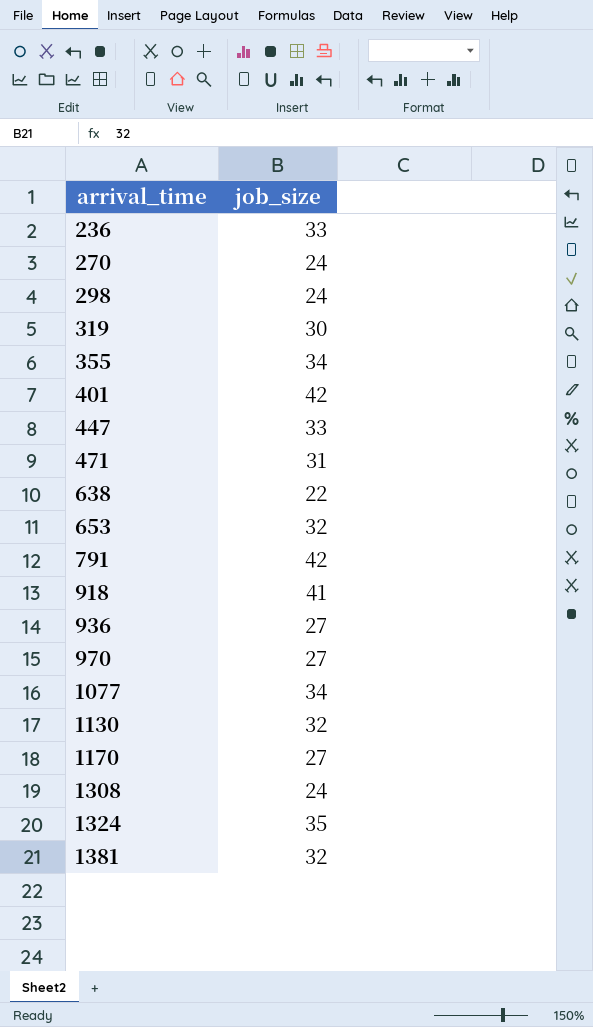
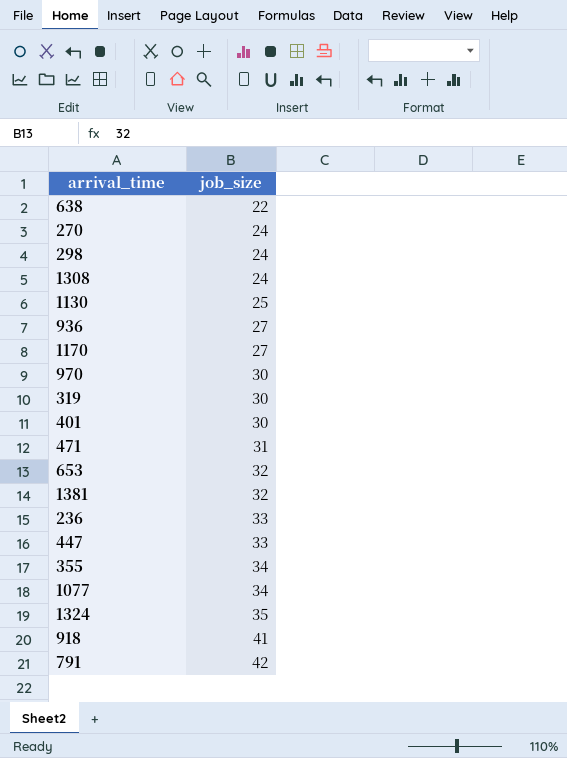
row order: arrival_time ascending -> job_size ascending
1130 | job_size: 32 -> 25
970 | job_size: 27 -> 30
401 | job_size: 42 -> 30

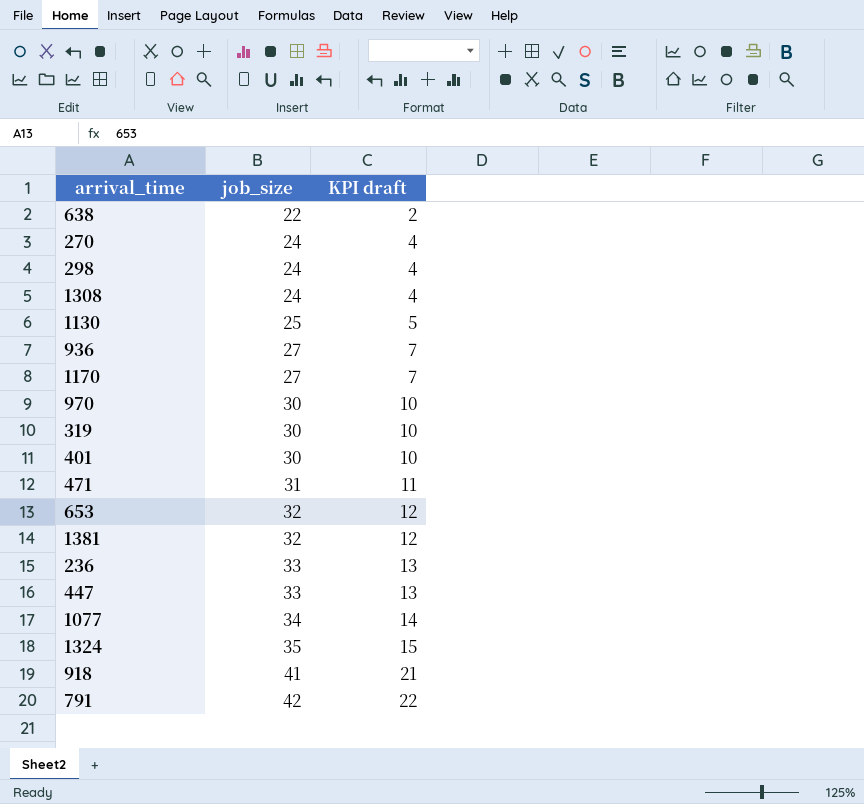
column KPI draft | formula: none -> [job_size] - 20
row 355: 34 -> none

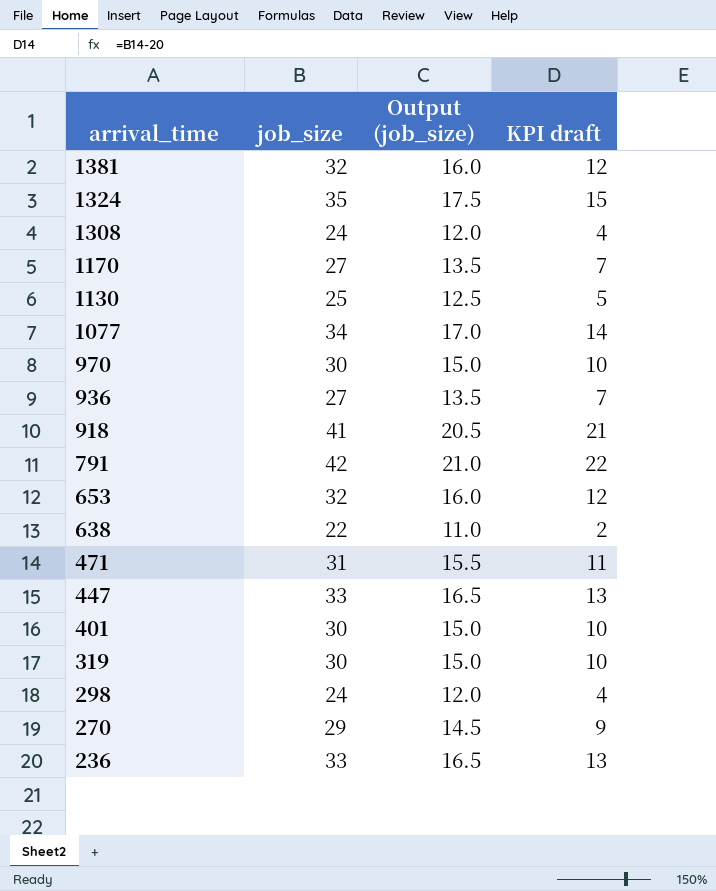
row order: job_size ascending -> arrival_time descending
column Output (job_size) | formula: none -> [job_size] * 0.5
270 | job_size: 24 -> 29
270 | KPI draft: 4 -> 9

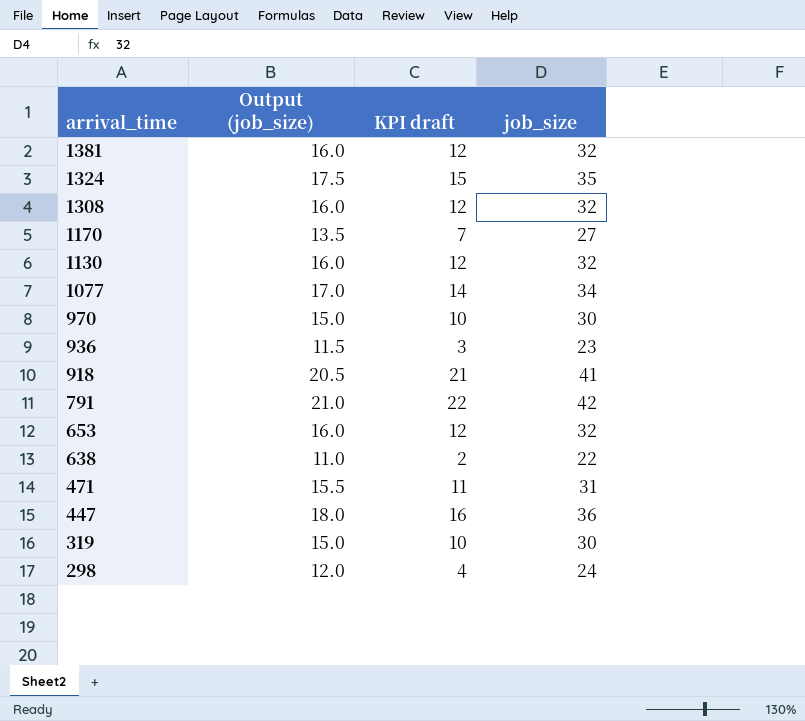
column job_size | position: 2 -> 4
row 401: 30 | 15.0 | 10 -> none
row 270: 29 | 14.5 | 9 -> none
row 236: 33 | 16.5 | 13 -> none
1308 | Output (job_size): 12.0 -> 16.0
1308 | KPI draft: 4 -> 12
1308 | job_size: 24 -> 32
1130 | Output (job_size): 12.5 -> 16.0
1130 | KPI draft: 5 -> 12
1130 | job_size: 25 -> 32
936 | Output (job_size): 13.5 -> 11.5
936 | KPI draft: 7 -> 3
936 | job_size: 27 -> 23
447 | Output (job_size): 16.5 -> 18.0
447 | KPI draft: 13 -> 16
447 | job_size: 33 -> 36

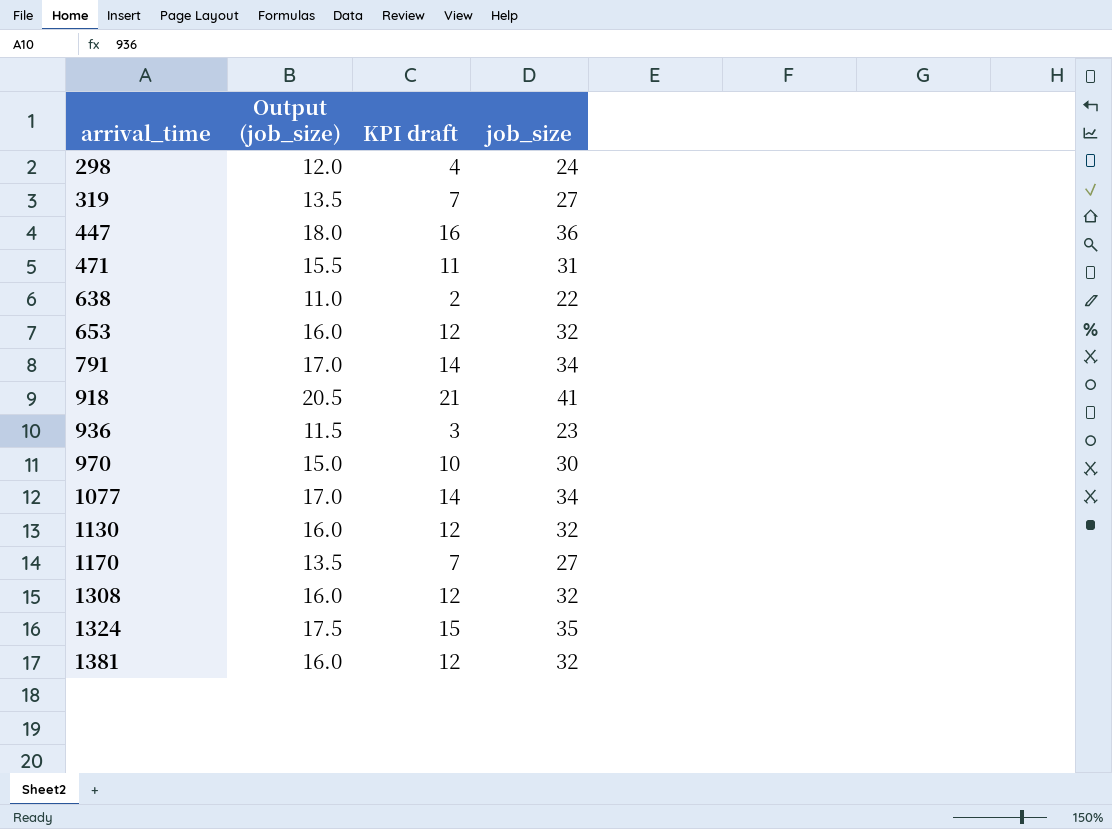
row order: arrival_time descending -> arrival_time ascending
319 | Output (job_size): 15.0 -> 13.5
319 | KPI draft: 10 -> 7
319 | job_size: 30 -> 27
791 | Output (job_size): 21.0 -> 17.0
791 | KPI draft: 22 -> 14
791 | job_size: 42 -> 34

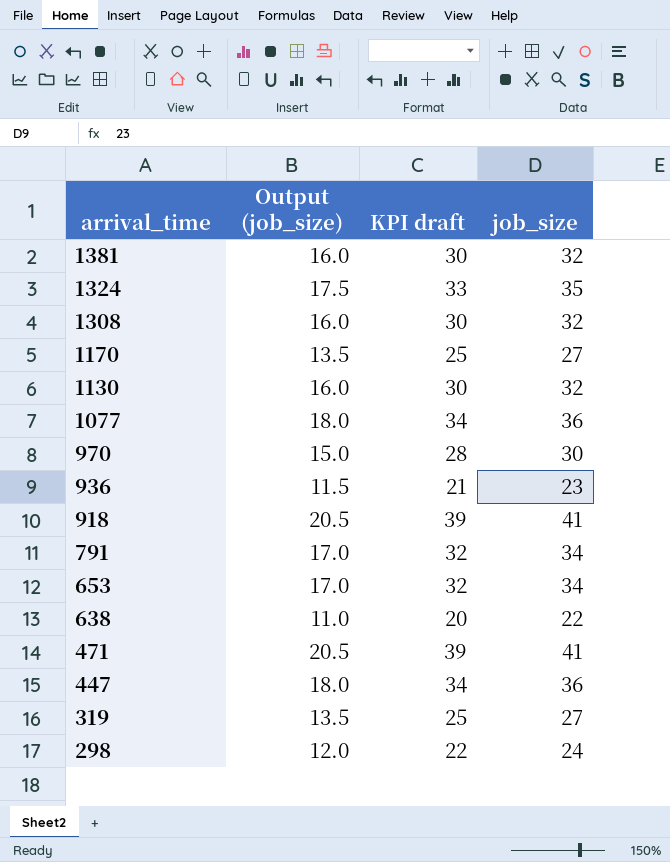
row order: arrival_time ascending -> arrival_time descending
column KPI draft | formula: [job_size] - 20 -> [job_size] - 2
1077 | Output (job_size): 17.0 -> 18.0
1077 | job_size: 34 -> 36
653 | Output (job_size): 16.0 -> 17.0
653 | job_size: 32 -> 34
471 | Output (job_size): 15.5 -> 20.5
471 | job_size: 31 -> 41

